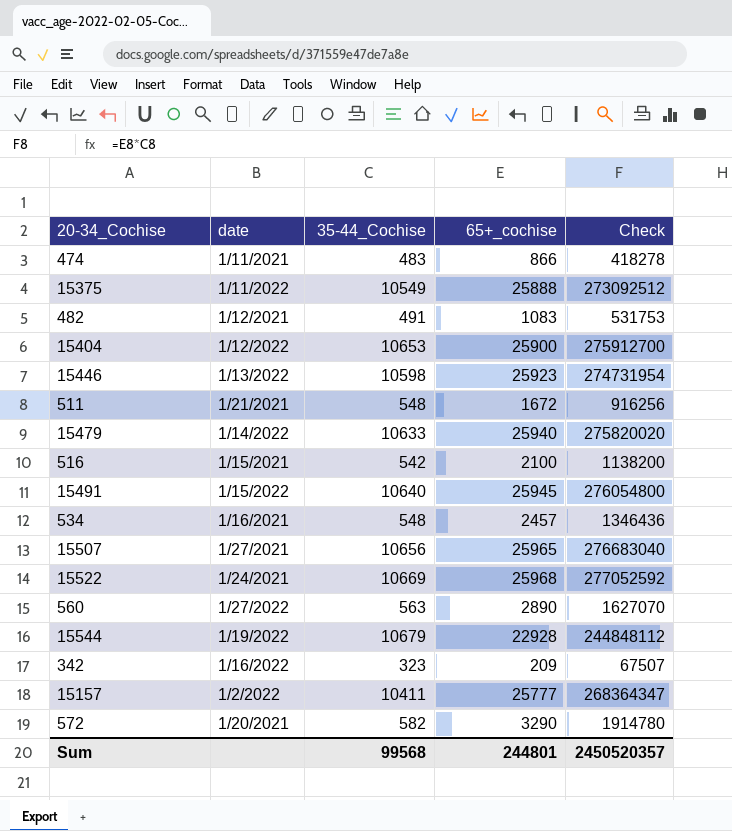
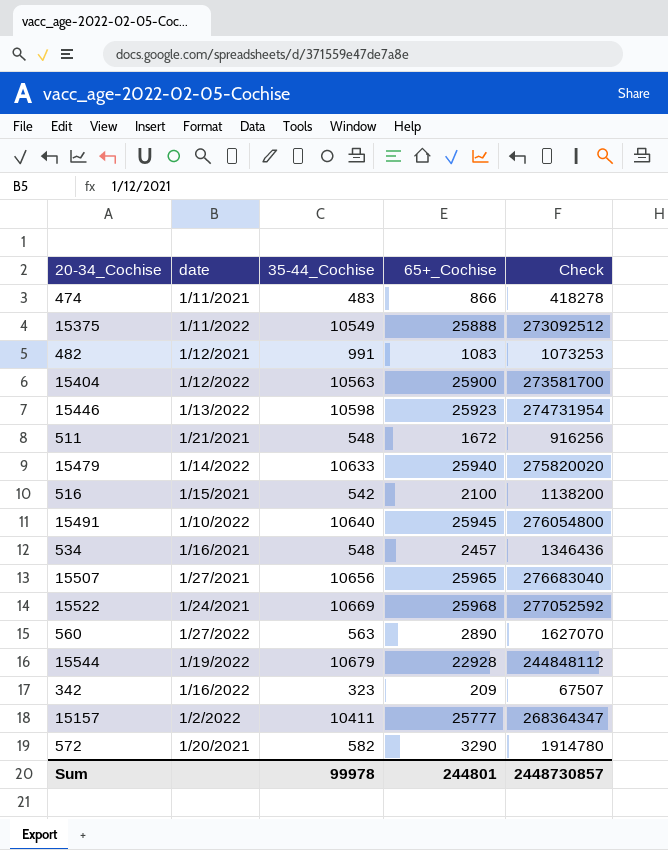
column name: 65+_cochise -> 65+_Cochise
482 | 35-44_Cochise: 491 -> 991
482 | Check: 531753 -> 1073253
15404 | 35-44_Cochise: 10653 -> 10563
15404 | Check: 275912700 -> 273581700
15491 | date: 1/15/2022 -> 1/10/2022
Sum | 35-44_Cochise: 99568 -> 99978
Sum | Check: 2450520357 -> 2448730857

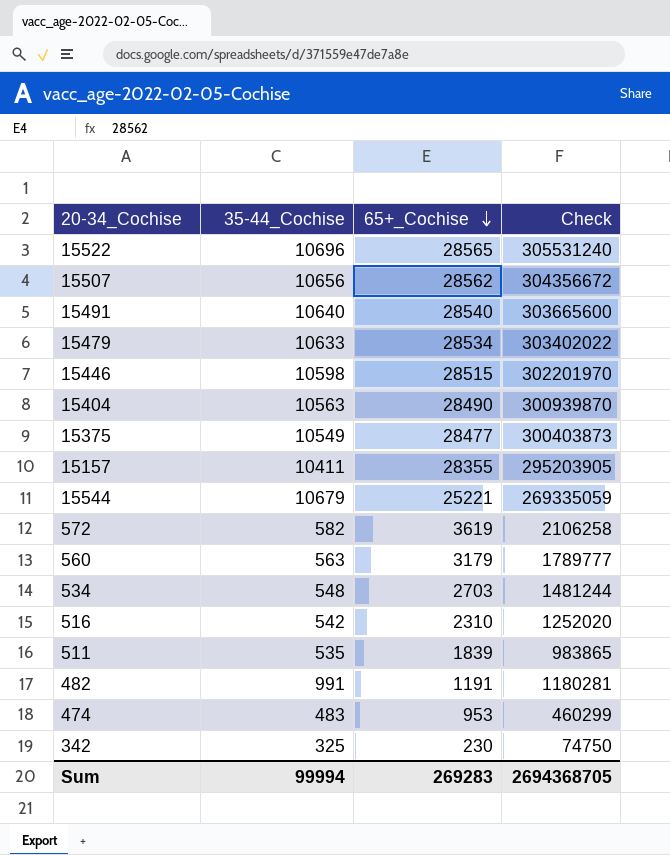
row order: none -> 65+_Cochise descending
column date | position: 2 -> none
15522 | 35-44_Cochise: 10669 -> 10696
15522 | 65+_Cochise: 25968 -> 28565
15522 | Check: 277052592 -> 305531240
15507 | 65+_Cochise: 25965 -> 28562
15507 | Check: 276683040 -> 304356672
15491 | 65+_Cochise: 25945 -> 28540
15491 | Check: 276054800 -> 303665600
15479 | 65+_Cochise: 25940 -> 28534
15479 | Check: 275820020 -> 303402022
15446 | 65+_Cochise: 25923 -> 28515
15446 | Check: 274731954 -> 302201970
15404 | 65+_Cochise: 25900 -> 28490
15404 | Check: 273581700 -> 300939870
15375 | 65+_Cochise: 25888 -> 28477
15375 | Check: 273092512 -> 300403873
15157 | 65+_Cochise: 25777 -> 28355
15157 | Check: 268364347 -> 295203905
15544 | 65+_Cochise: 22928 -> 25221
15544 | Check: 244848112 -> 269335059
572 | 65+_Cochise: 3290 -> 3619
572 | Check: 1914780 -> 2106258
560 | 65+_Cochise: 2890 -> 3179
560 | Check: 1627070 -> 1789777
534 | 65+_Cochise: 2457 -> 2703
534 | Check: 1346436 -> 1481244
516 | 65+_Cochise: 2100 -> 2310
516 | Check: 1138200 -> 1252020
511 | 35-44_Cochise: 548 -> 535
511 | 65+_Cochise: 1672 -> 1839
511 | Check: 916256 -> 983865
482 | 65+_Cochise: 1083 -> 1191
482 | Check: 1073253 -> 1180281
474 | 65+_Cochise: 866 -> 953
474 | Check: 418278 -> 460299
342 | 35-44_Cochise: 323 -> 325
342 | 65+_Cochise: 209 -> 230
342 | Check: 67507 -> 74750
Sum | 35-44_Cochise: 99978 -> 99994
Sum | 65+_Cochise: 244801 -> 269283
Sum | Check: 2448730857 -> 2694368705

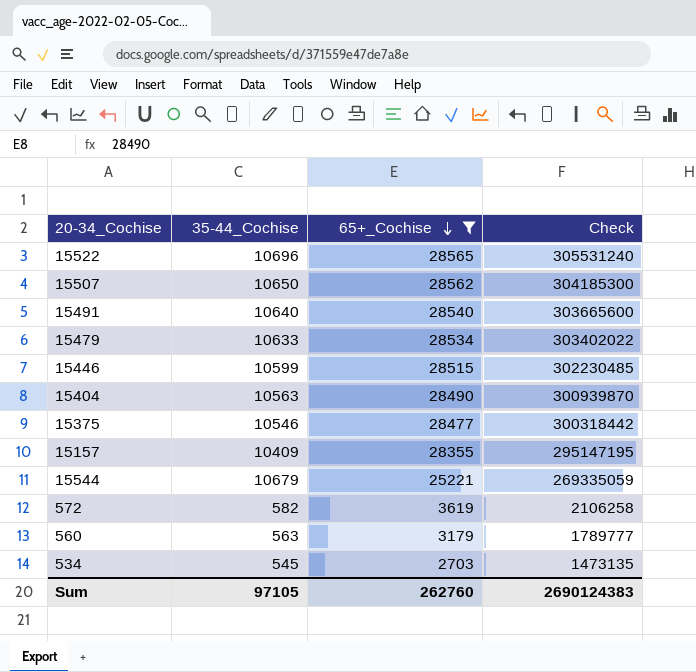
filter: none -> 65+_Cochise >= 2703
15507 | 35-44_Cochise: 10656 -> 10650
15507 | Check: 304356672 -> 304185300
15446 | 35-44_Cochise: 10598 -> 10599
15446 | Check: 302201970 -> 302230485
15375 | 35-44_Cochise: 10549 -> 10546
15375 | Check: 300403873 -> 300318442
15157 | 35-44_Cochise: 10411 -> 10409
15157 | Check: 295203905 -> 295147195
534 | 35-44_Cochise: 548 -> 545
534 | Check: 1481244 -> 1473135
Sum | 35-44_Cochise: 99994 -> 97105
Sum | 65+_Cochise: 269283 -> 262760
Sum | Check: 2694368705 -> 2690124383

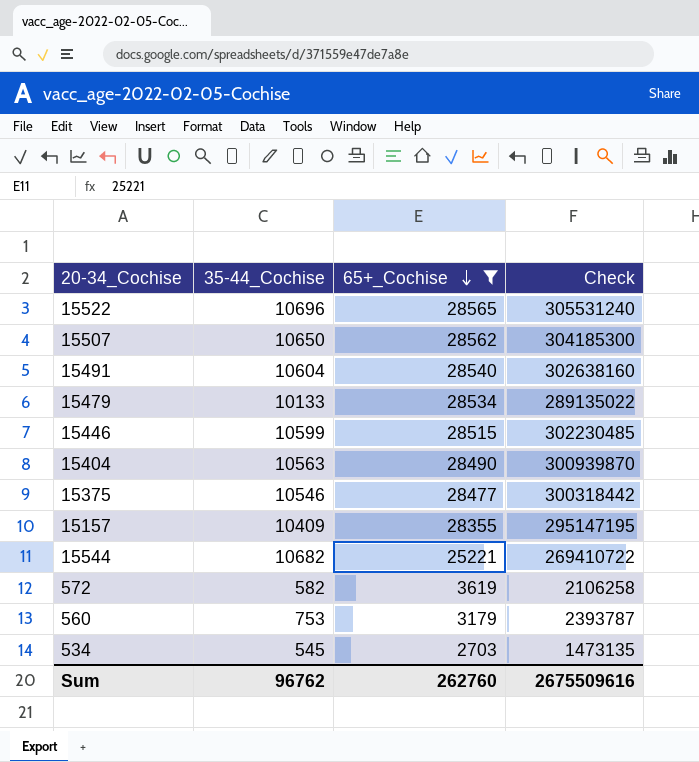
15491 | 35-44_Cochise: 10640 -> 10604
15491 | Check: 303665600 -> 302638160
15479 | 35-44_Cochise: 10633 -> 10133
15479 | Check: 303402022 -> 289135022
15544 | 35-44_Cochise: 10679 -> 10682
15544 | Check: 269335059 -> 269410722
560 | 35-44_Cochise: 563 -> 753
560 | Check: 1789777 -> 2393787
Sum | 35-44_Cochise: 97105 -> 96762
Sum | Check: 2690124383 -> 2675509616

